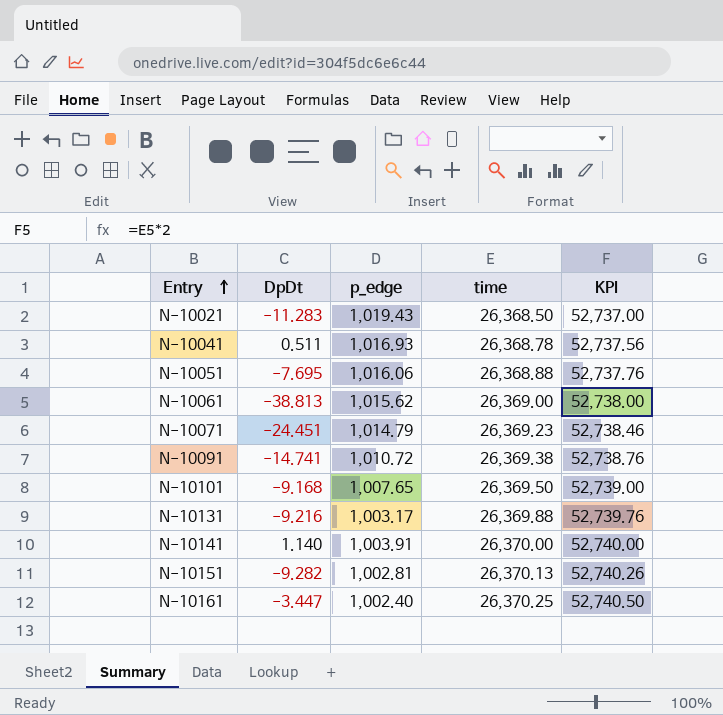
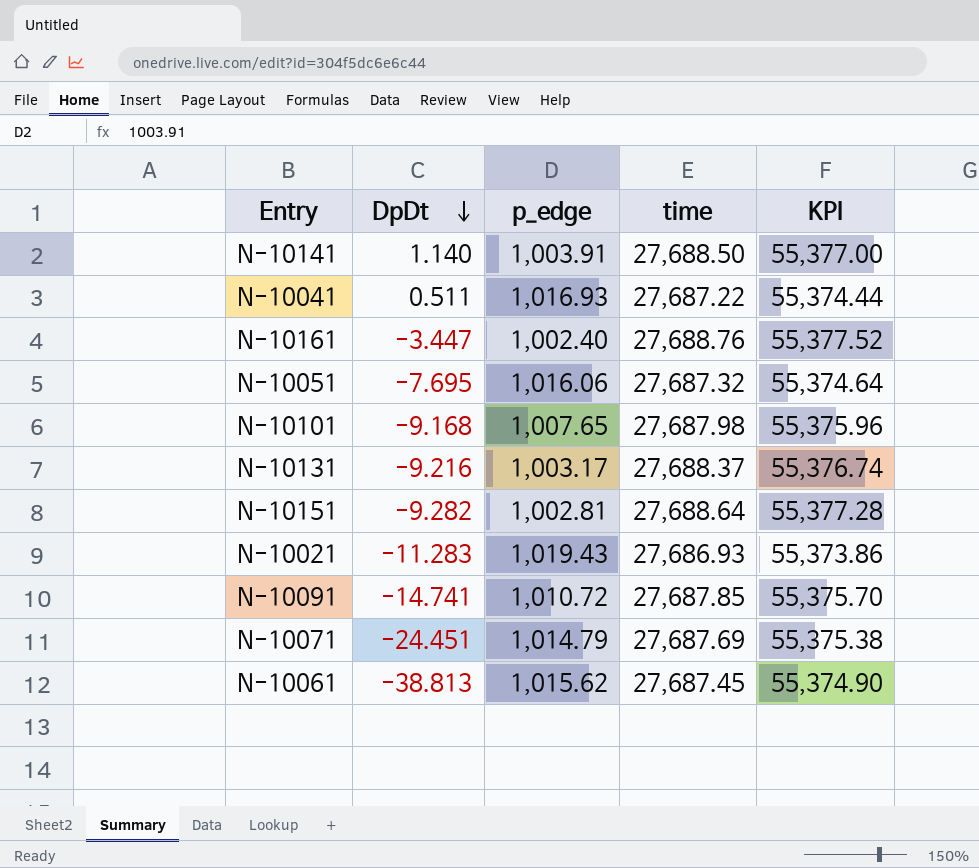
row order: Entry ascending -> DpDt descending
N-10141 | time: 26,370.00 -> 27,688.50
N-10141 | KPI: 52,740.00 -> 55,377.00
N-10041 | time: 26,368.78 -> 27,687.22
N-10041 | KPI: 52,737.56 -> 55,374.44
N-10161 | time: 26,370.25 -> 27,688.76
N-10161 | KPI: 52,740.50 -> 55,377.52
N-10051 | time: 26,368.88 -> 27,687.32
N-10051 | KPI: 52,737.76 -> 55,374.64
N-10101 | time: 26,369.50 -> 27,687.98
N-10101 | KPI: 52,739.00 -> 55,375.96
N-10131 | time: 26,369.88 -> 27,688.37
N-10131 | KPI: 52,739.76 -> 55,376.74
N-10151 | time: 26,370.13 -> 27,688.64
N-10151 | KPI: 52,740.26 -> 55,377.28
N-10021 | time: 26,368.50 -> 27,686.93
N-10021 | KPI: 52,737.00 -> 55,373.86
N-10091 | time: 26,369.38 -> 27,687.85
N-10091 | KPI: 52,738.76 -> 55,375.70
N-10071 | time: 26,369.23 -> 27,687.69
N-10071 | KPI: 52,738.46 -> 55,375.38
N-10061 | time: 26,369.00 -> 27,687.45
N-10061 | KPI: 52,738.00 -> 55,374.90

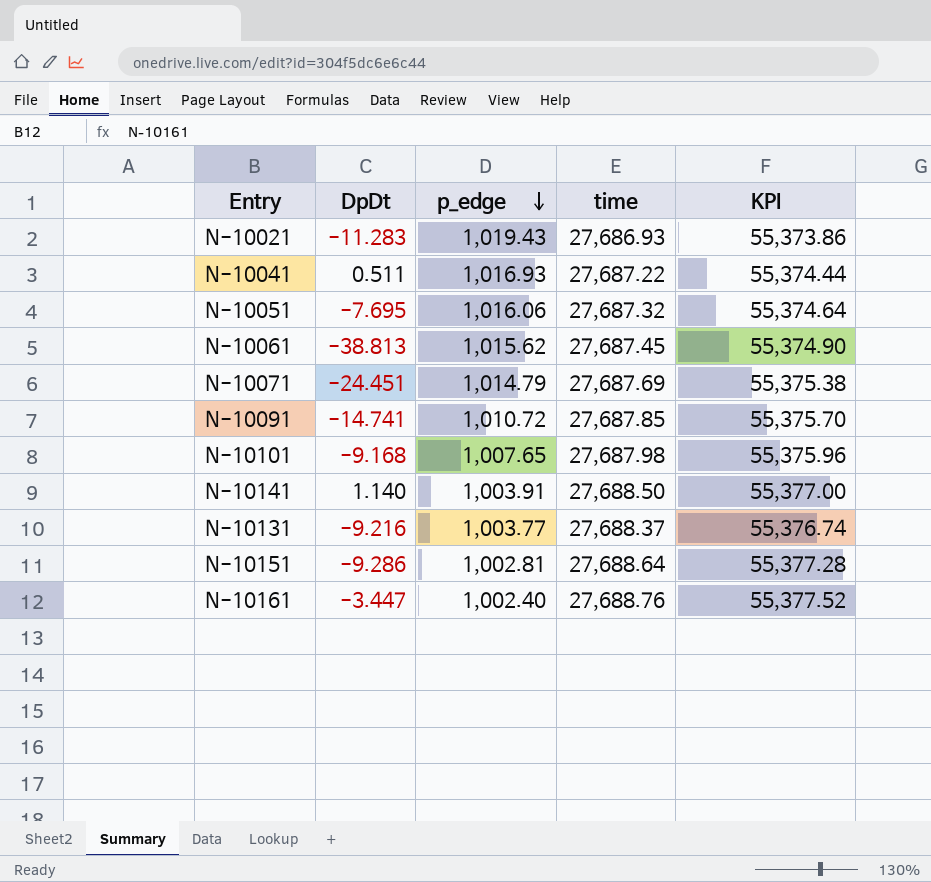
row order: DpDt descending -> p_edge descending
N-10131 | p_edge: 1,003.17 -> 1,003.77
N-10151 | DpDt: -9.282 -> -9.286

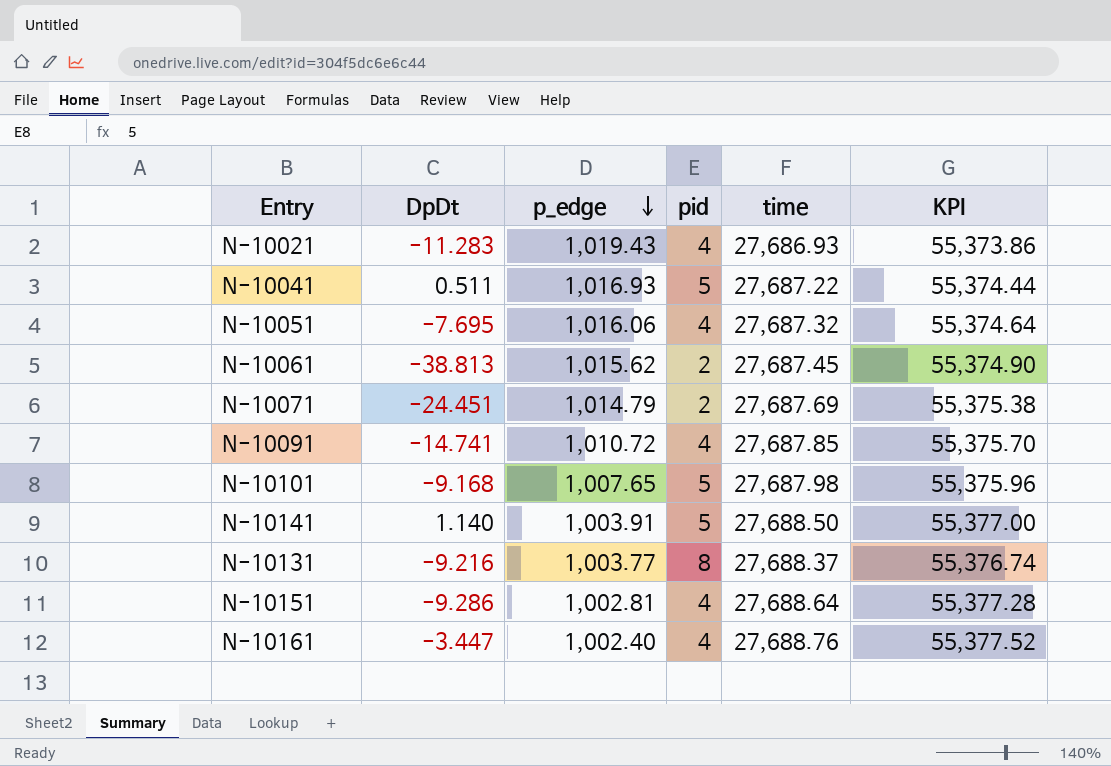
column pid | position: none -> 4

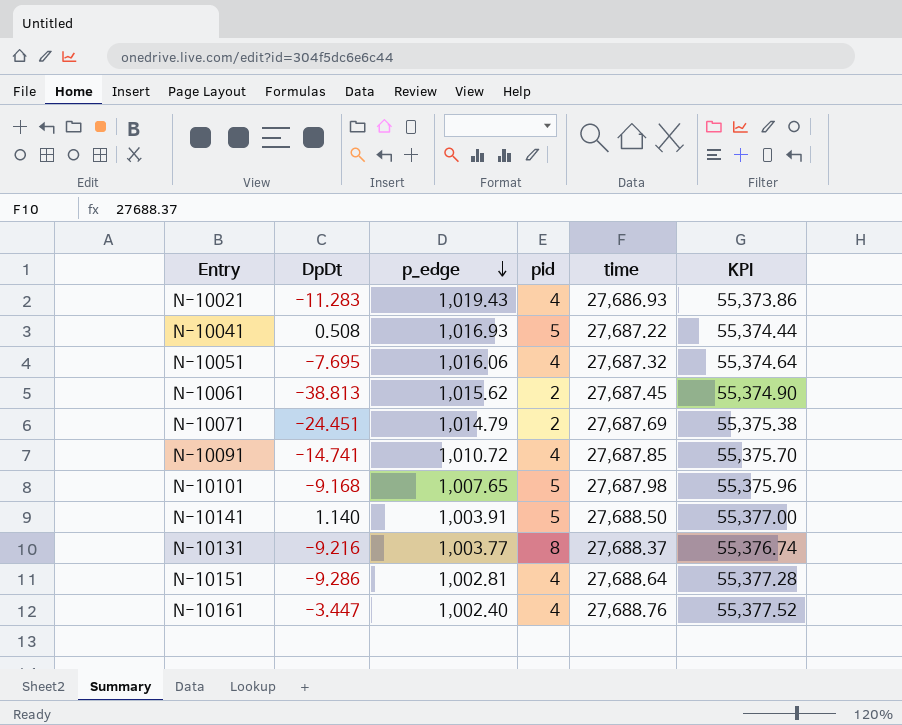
N-10041 | DpDt: 0.511 -> 0.508

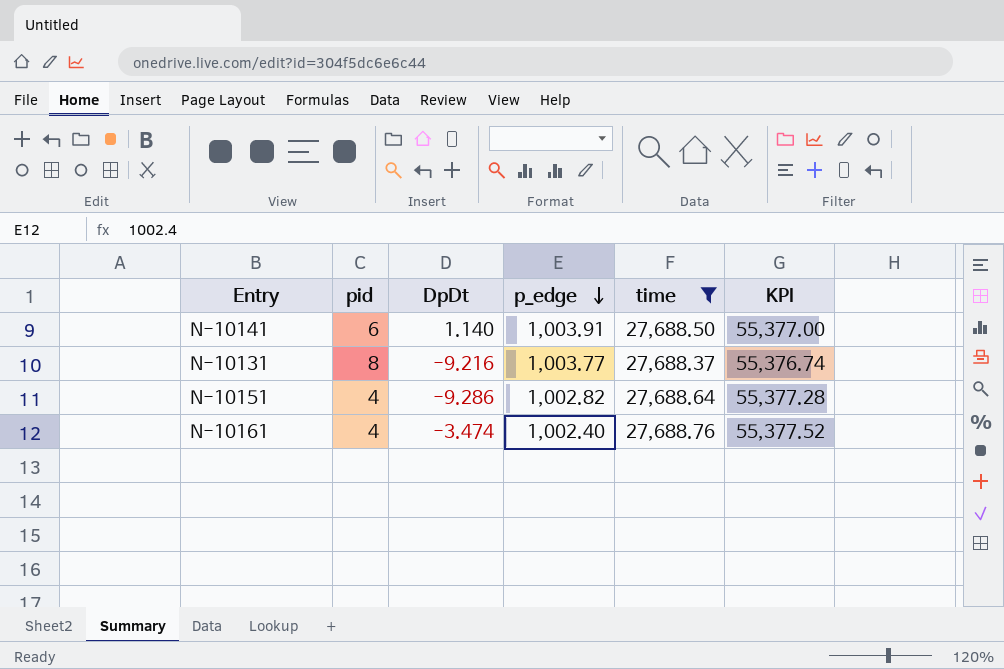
filter: none -> time >= 27,688.37
column pid | position: 4 -> 2
N-10141 | pid: 5 -> 6
N-10151 | p_edge: 1,002.81 -> 1,002.82
N-10161 | DpDt: -3.447 -> -3.474

